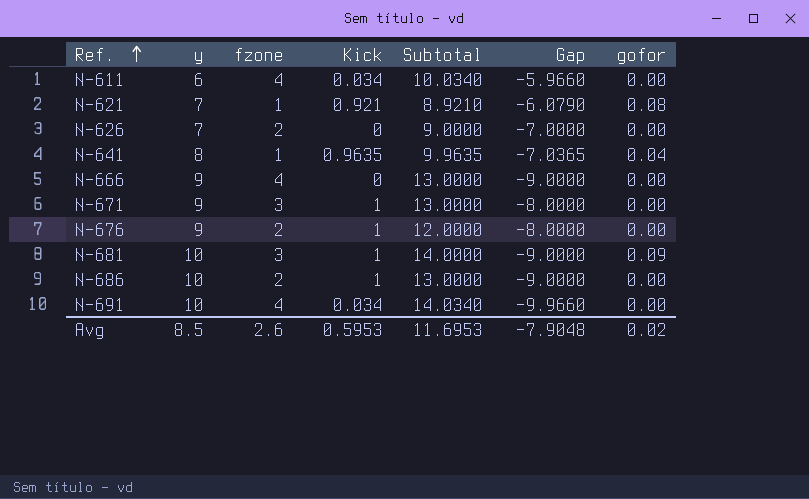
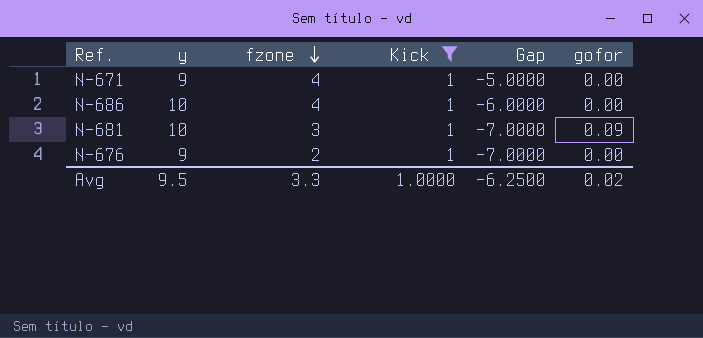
filter: none -> Kick = 1
row order: Ref. ascending -> fzone descending
column Subtotal | formula: [y] + [fzone] + [Kick] -> none
column Gap | formula: [Kick] - [y] -> [fzone] - [y]
N-671 | fzone: 3 -> 4
N-686 | fzone: 2 -> 4
Avg | y: 8.5 -> 9.5
Avg | fzone: 2.6 -> 3.3
Avg | Kick: 0.5953 -> 1.0000
Avg | Gap: -7.9048 -> -6.2500

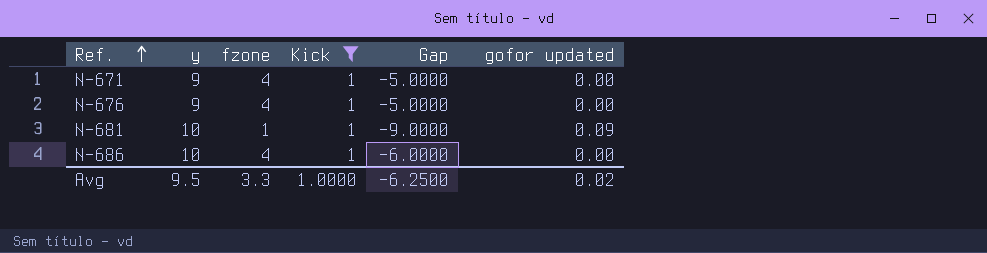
row order: fzone descending -> Ref. ascending
column name: gofor -> gofor updated
N-676 | fzone: 2 -> 4
N-676 | Gap: -7.0000 -> -5.0000
N-681 | fzone: 3 -> 1
N-681 | Gap: -7.0000 -> -9.0000

